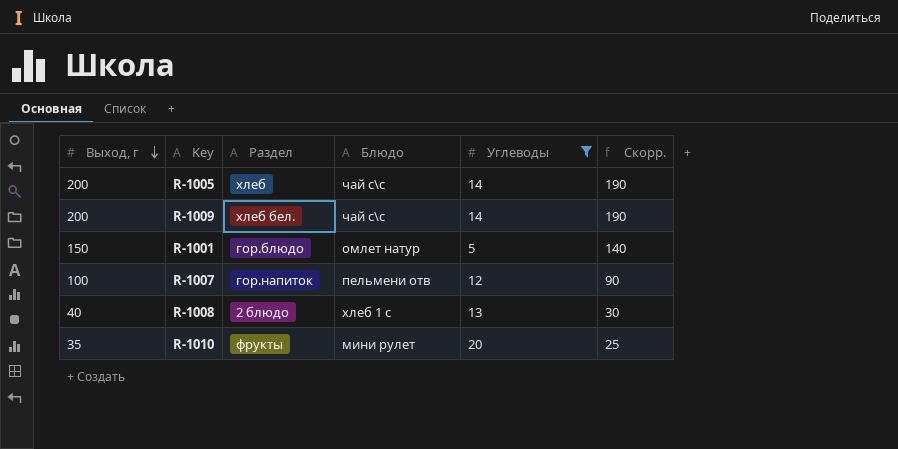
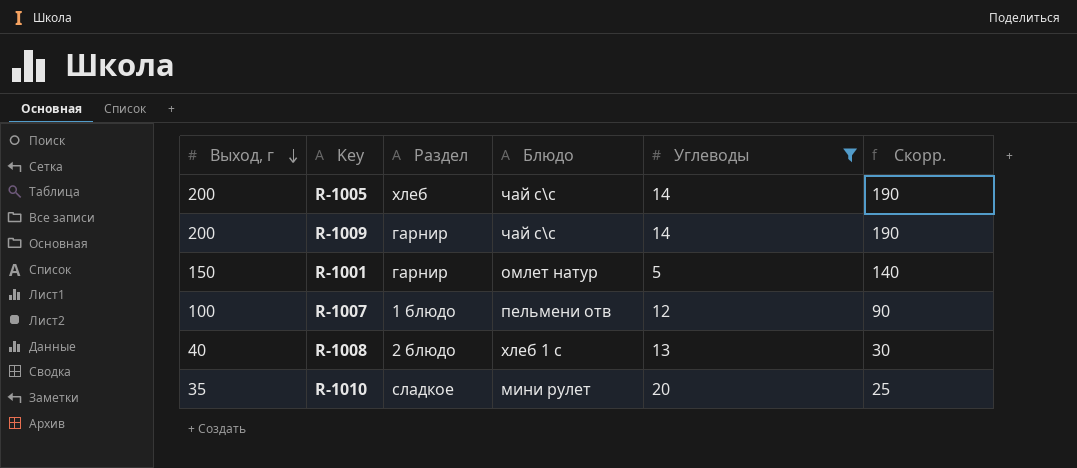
R-1009 | Раздел: хлеб бел. -> гарнир
R-1001 | Раздел: гор.блюдо -> гарнир
R-1007 | Раздел: гор.напиток -> 1 блюдо
R-1010 | Раздел: фрукты -> сладкое

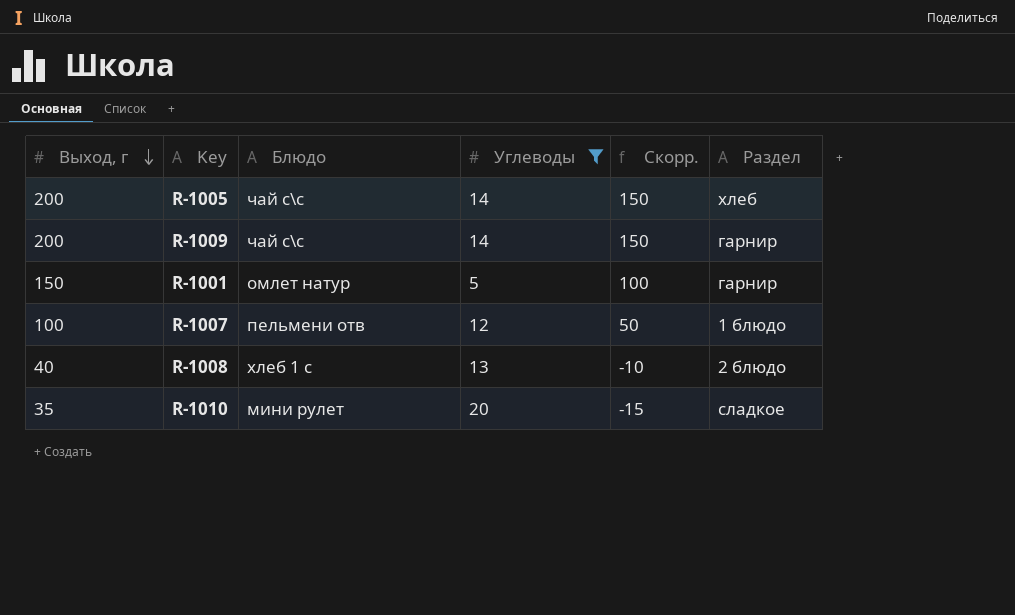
column Скорр. | formula: [Выход, г] - 10 -> [Выход, г] - 50
column Раздел | position: 3 -> 6

